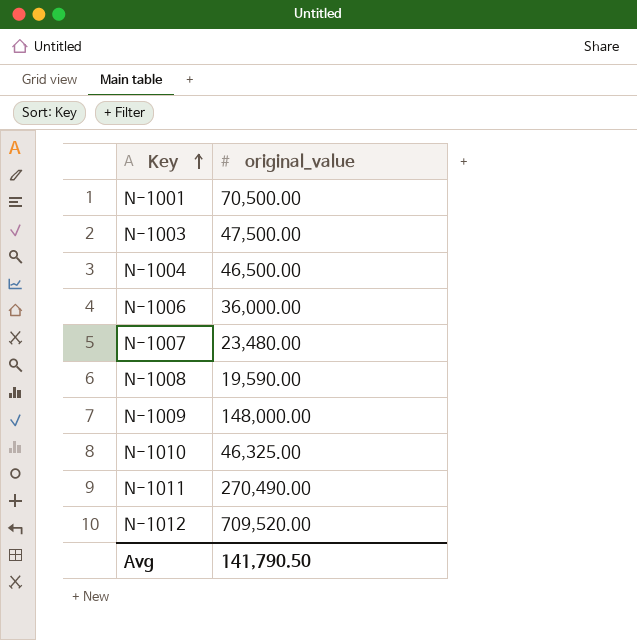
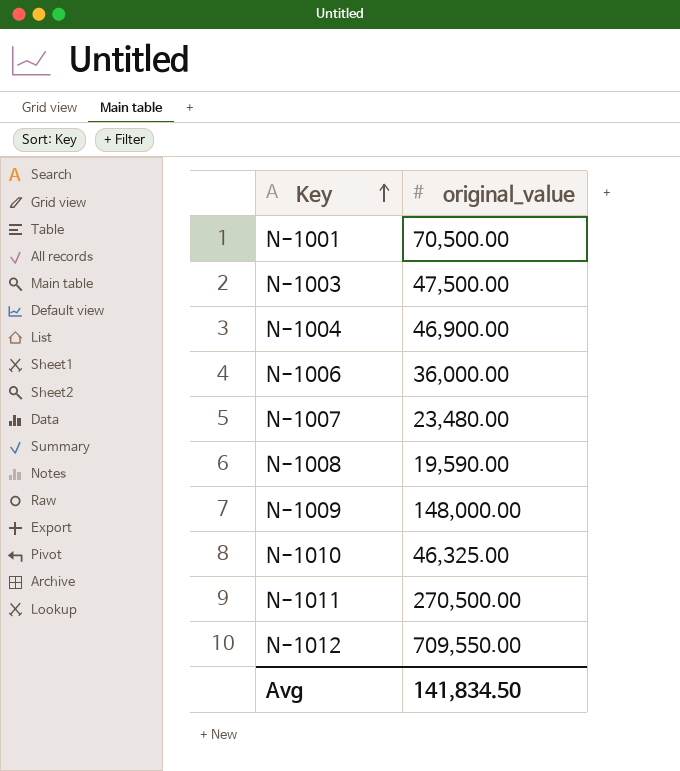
N-1004 | original_value: 46,500.00 -> 46,900.00
N-1011 | original_value: 270,490.00 -> 270,500.00
N-1012 | original_value: 709,520.00 -> 709,550.00
Avg | original_value: 141,790.50 -> 141,834.50

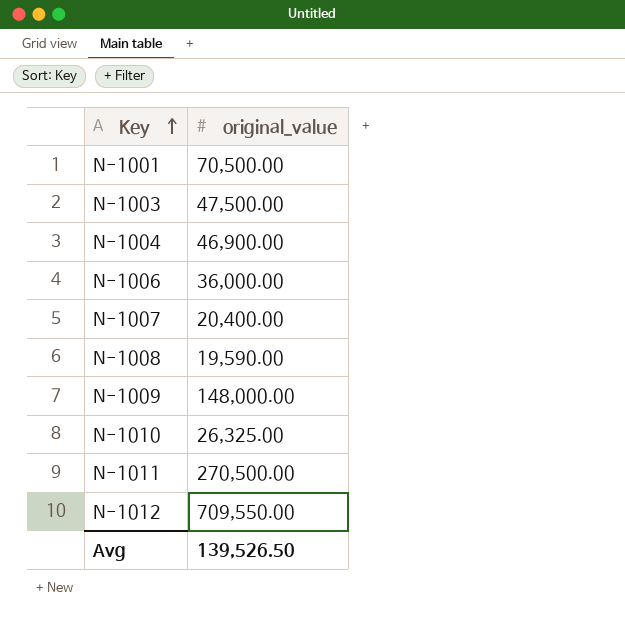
N-1007 | original_value: 23,480.00 -> 20,400.00
N-1010 | original_value: 46,325.00 -> 26,325.00
Avg | original_value: 141,834.50 -> 139,526.50

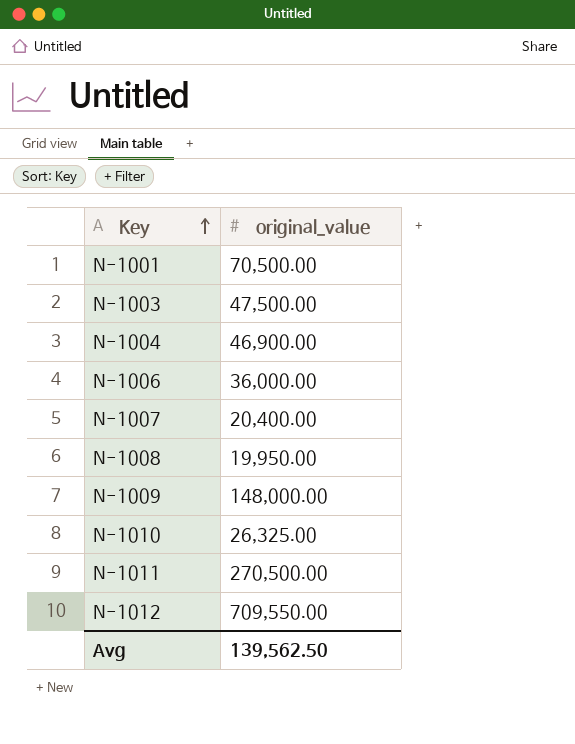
N-1008 | original_value: 19,590.00 -> 19,950.00
Avg | original_value: 139,526.50 -> 139,562.50

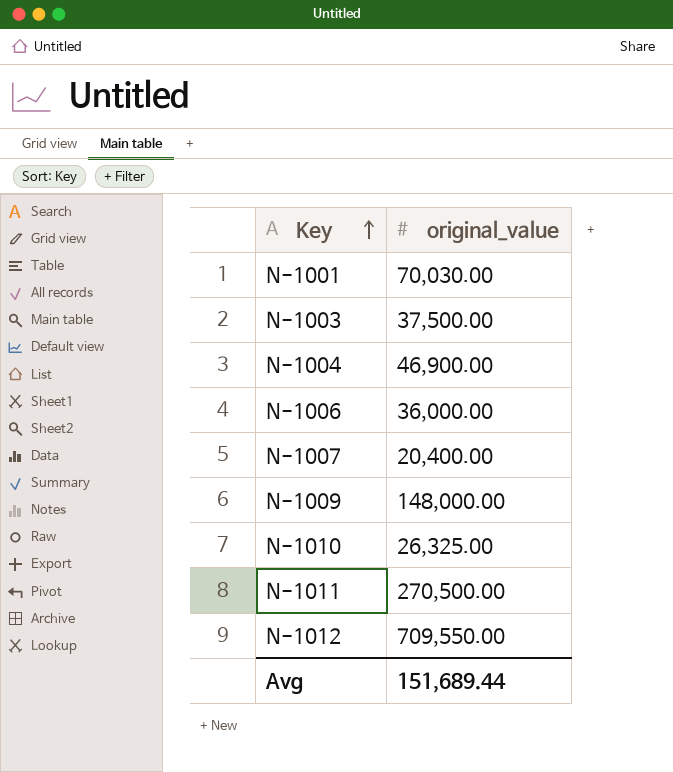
row N-1008: 19,950.00 -> none
N-1001 | original_value: 70,500.00 -> 70,030.00
N-1003 | original_value: 47,500.00 -> 37,500.00
Avg | original_value: 139,562.50 -> 151,689.44

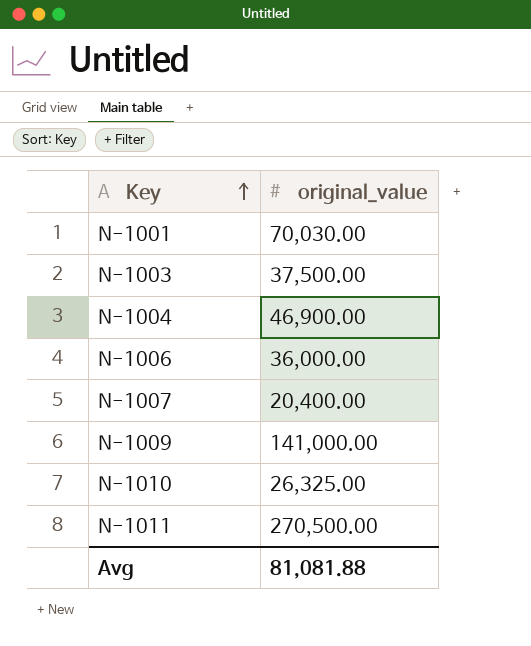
row N-1012: 709,550.00 -> none
N-1009 | original_value: 148,000.00 -> 141,000.00
Avg | original_value: 151,689.44 -> 81,081.88

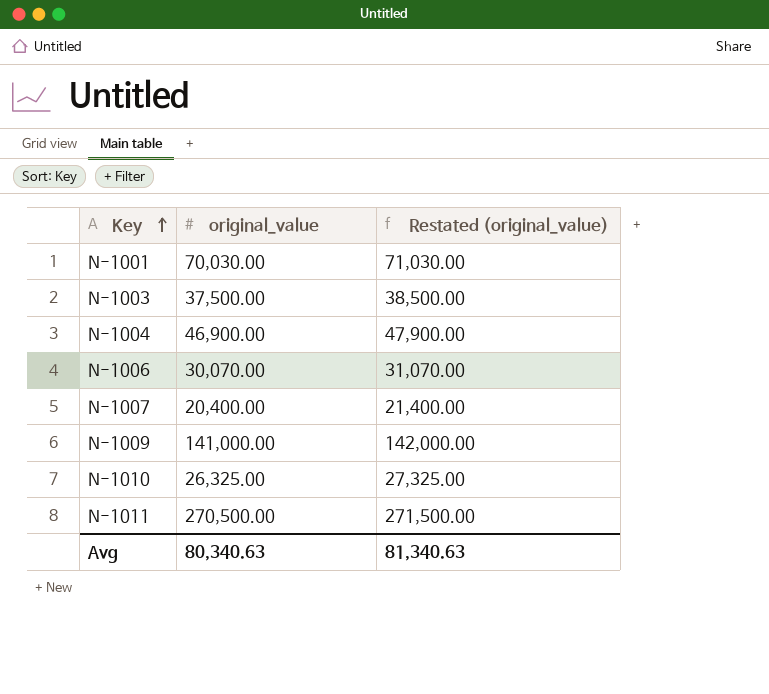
column Restated (original_value) | formula: none -> [original_value] + 1000
N-1006 | original_value: 36,000.00 -> 30,070.00
Avg | original_value: 81,081.88 -> 80,340.63

